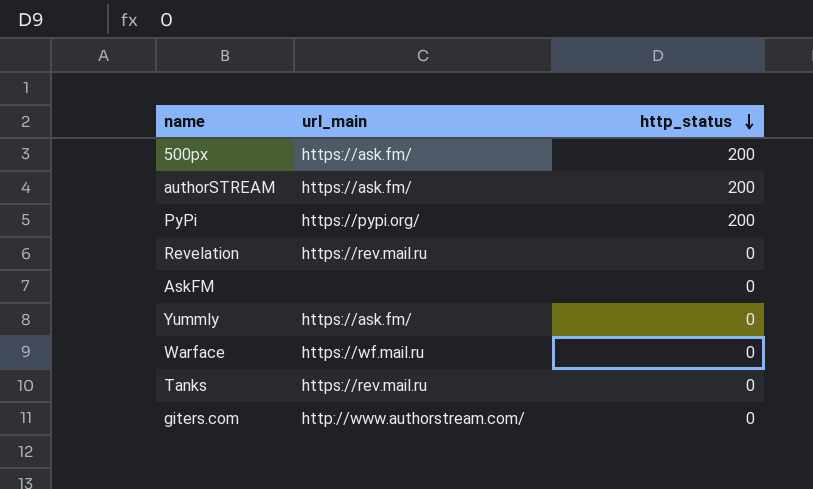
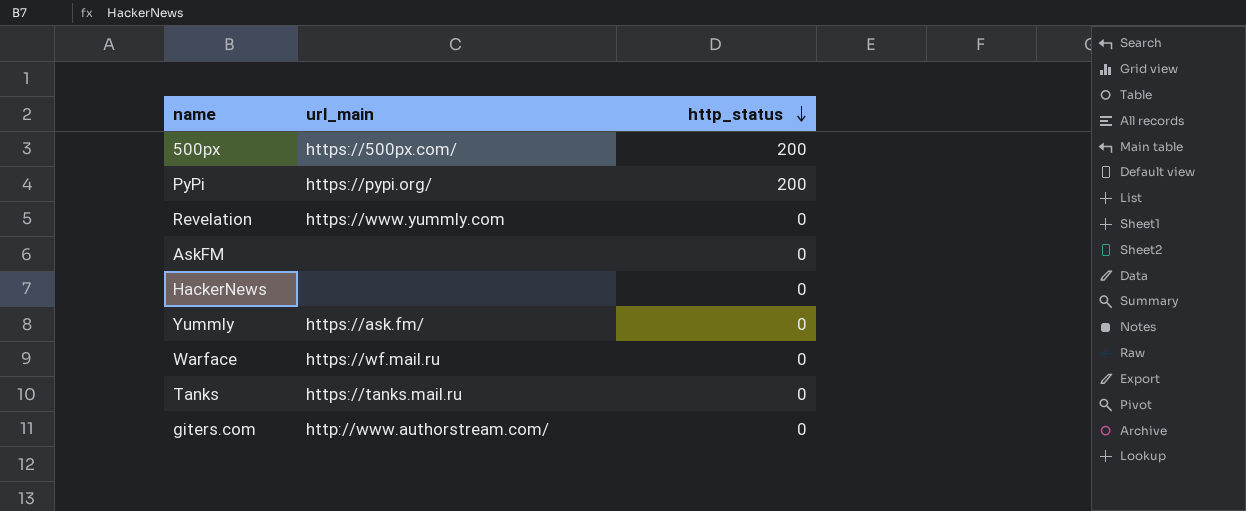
row authorSTREAM: https://ask.fm/ | 200 -> none
500px | url_main: https://ask.fm/ -> https://500px.com/
Revelation | url_main: https://rev.mail.ru -> https://www.yummly.com
row HackerNews: none -> none | 0
Tanks | url_main: https://rev.mail.ru -> https://tanks.mail.ru

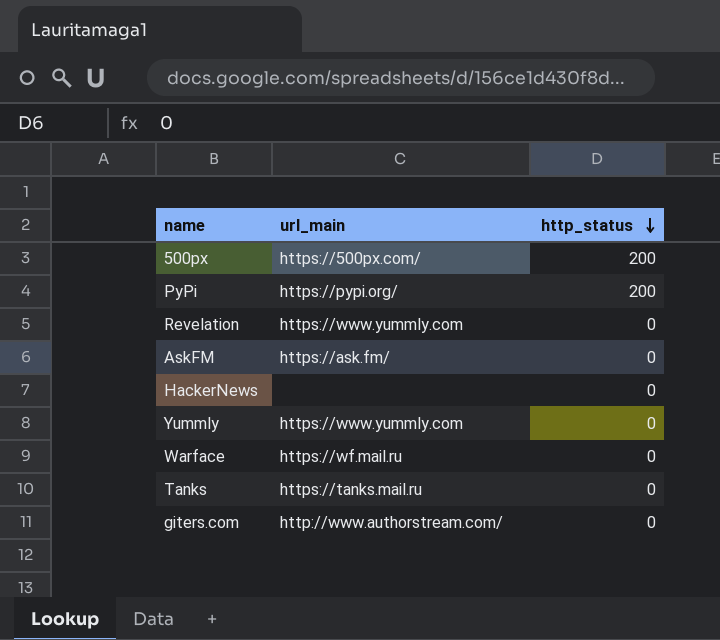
AskFM | url_main: none -> https://ask.fm/
Yummly | url_main: https://ask.fm/ -> https://www.yummly.com

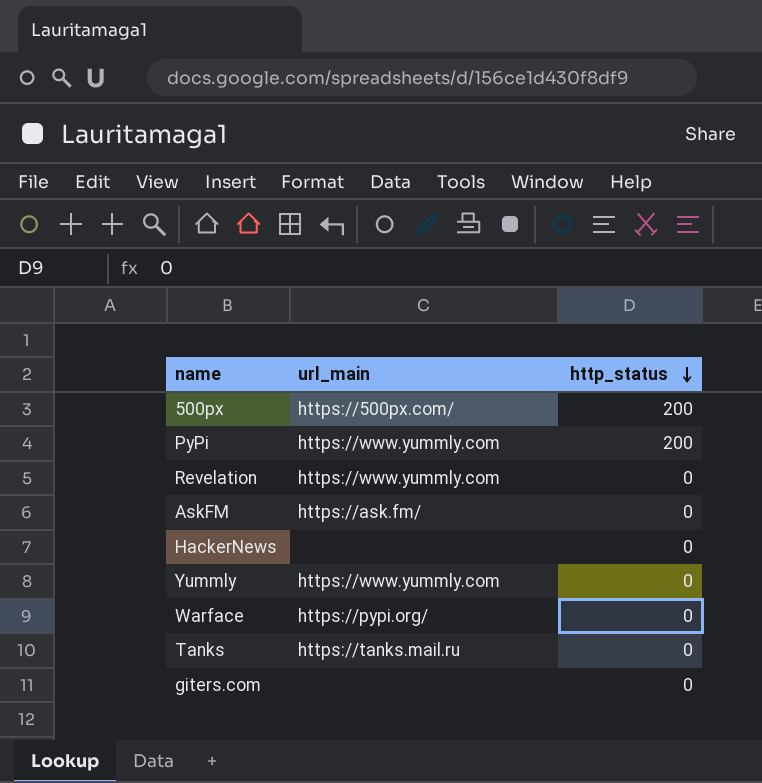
PyPi | url_main: https://pypi.org/ -> https://www.yummly.com
Warface | url_main: https://wf.mail.ru -> https://pypi.org/
giters.com | url_main: http://www.authorstream.com/ -> none

